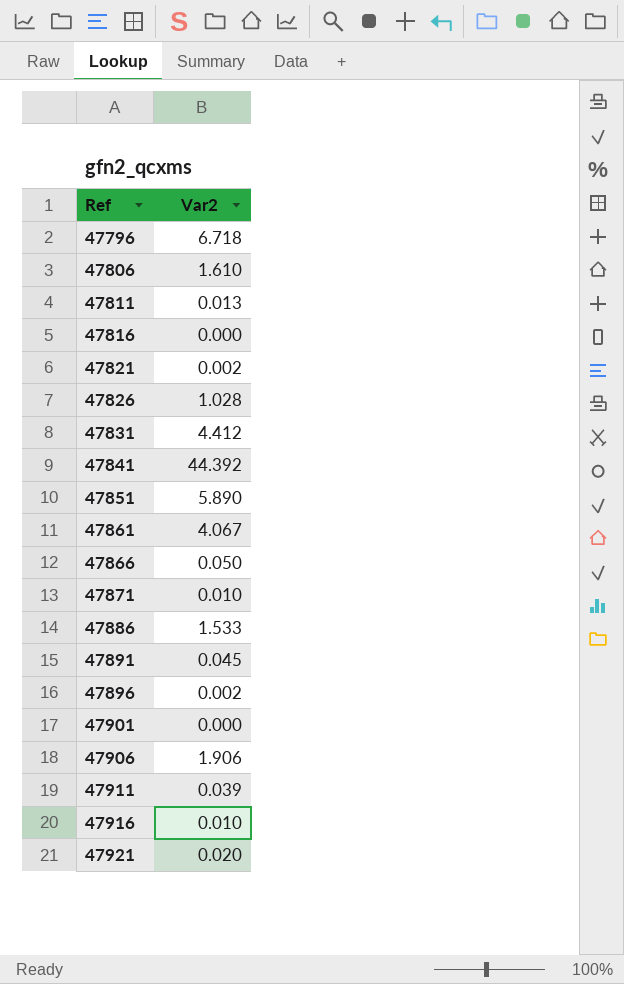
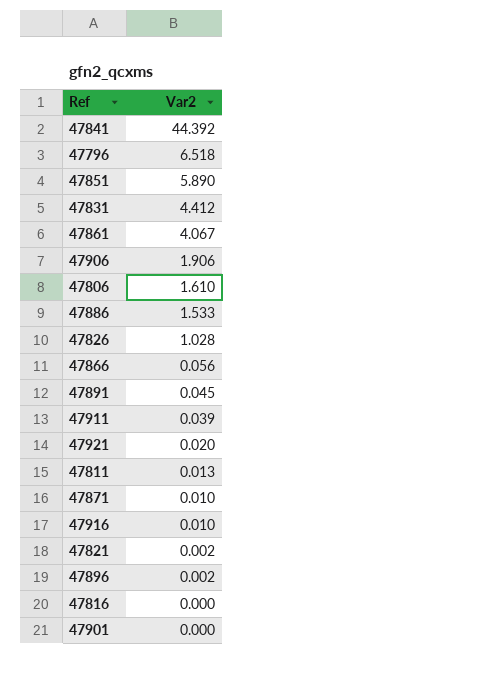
row order: Ref ascending -> Var2 descending
47796 | Var2: 6.718 -> 6.518
47866 | Var2: 0.050 -> 0.056

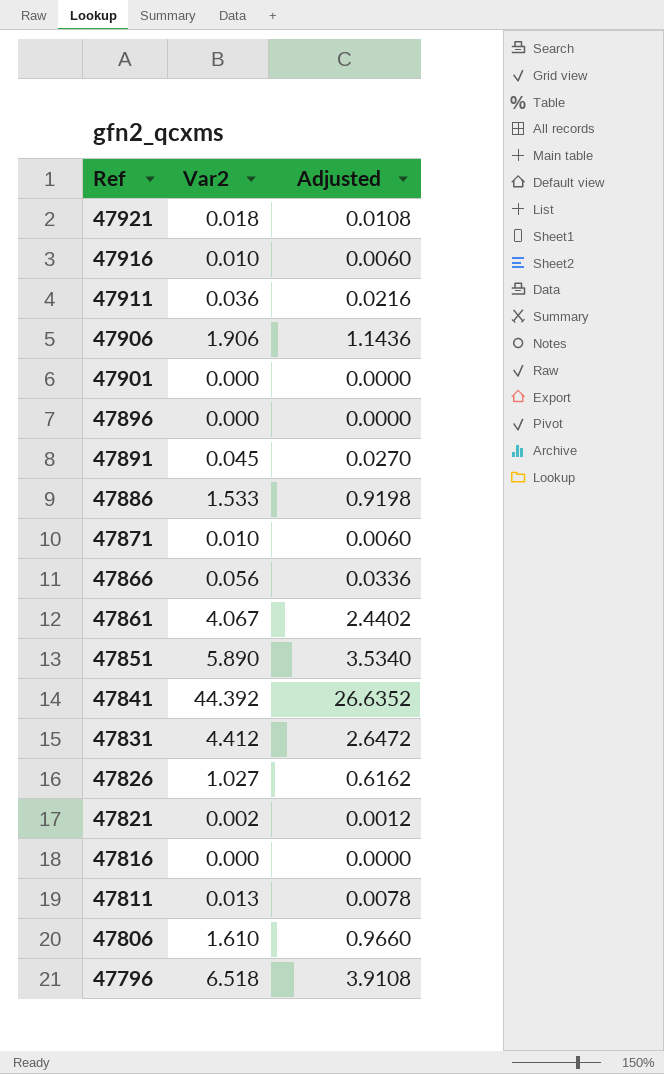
row order: Var2 descending -> Ref descending
column Adjusted | formula: none -> [Var2] * 0.6
47921 | Var2: 0.020 -> 0.018
47911 | Var2: 0.039 -> 0.036
47896 | Var2: 0.002 -> 0.000
47826 | Var2: 1.028 -> 1.027

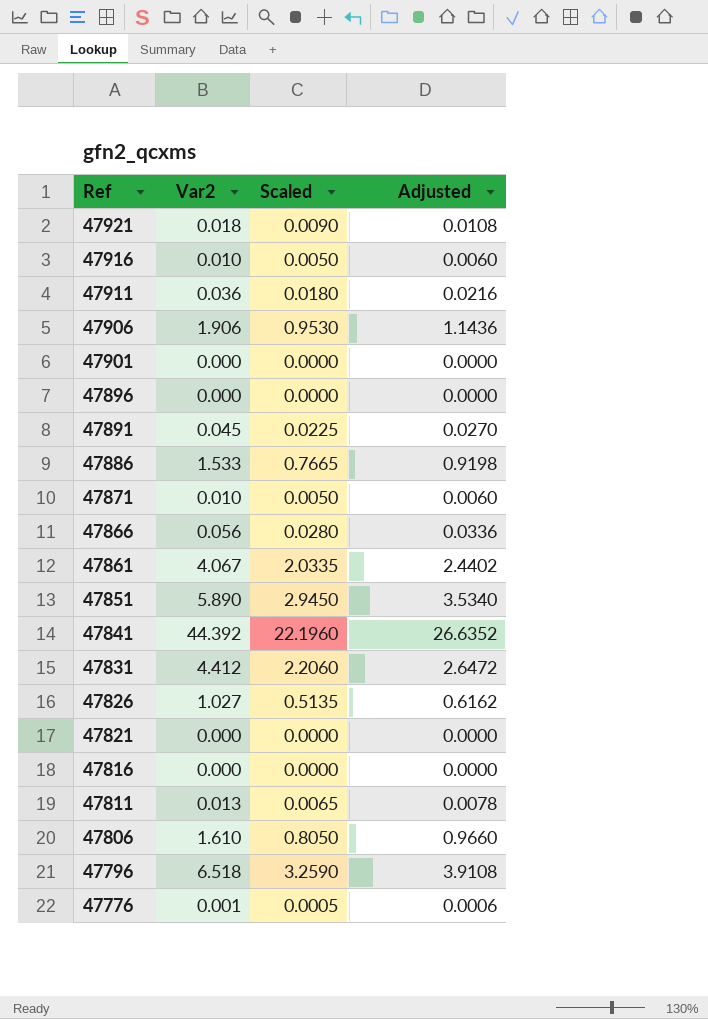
column Scaled | formula: none -> [Var2] * 0.5
47821 | Var2: 0.002 -> 0.000
47821 | Adjusted: 0.0012 -> 0.0000
row 47776: none -> 0.001 | 0.0005 | 0.0006

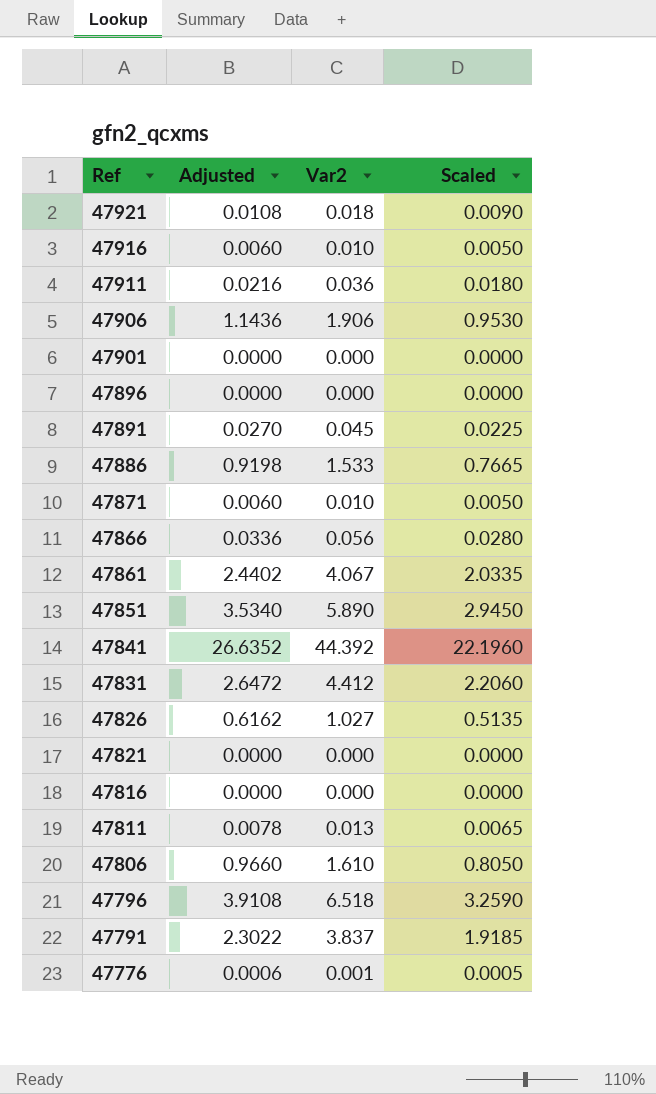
column Adjusted | position: 4 -> 2
row 47791: none -> 2.3022 | 3.837 | 1.9185

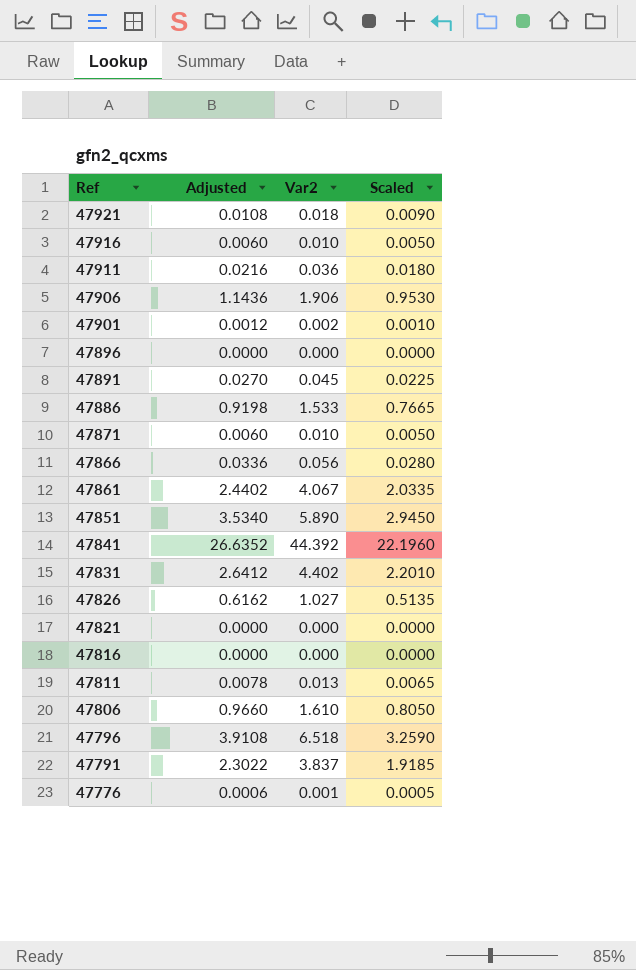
47901 | Adjusted: 0.0000 -> 0.0012
47901 | Var2: 0.000 -> 0.002
47901 | Scaled: 0.0000 -> 0.0010
47831 | Adjusted: 2.6472 -> 2.6412
47831 | Var2: 4.412 -> 4.402
47831 | Scaled: 2.2060 -> 2.2010

